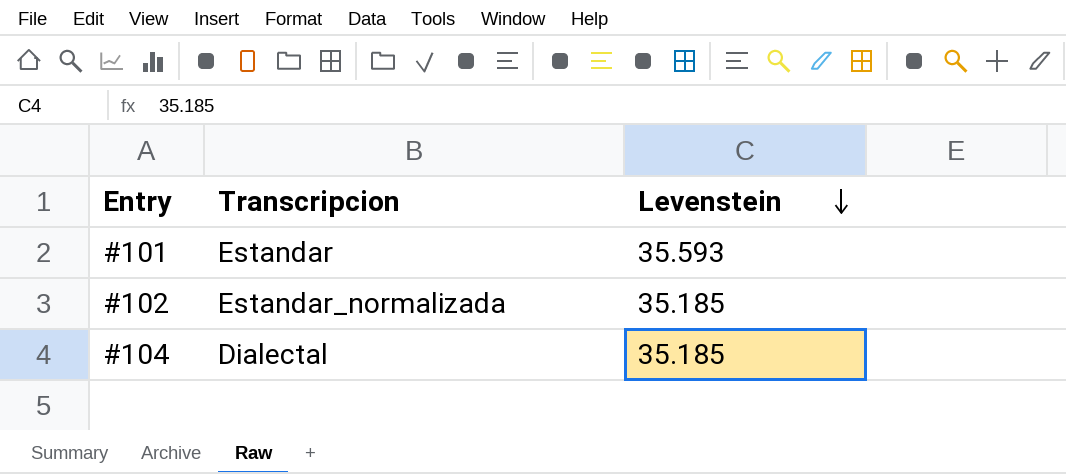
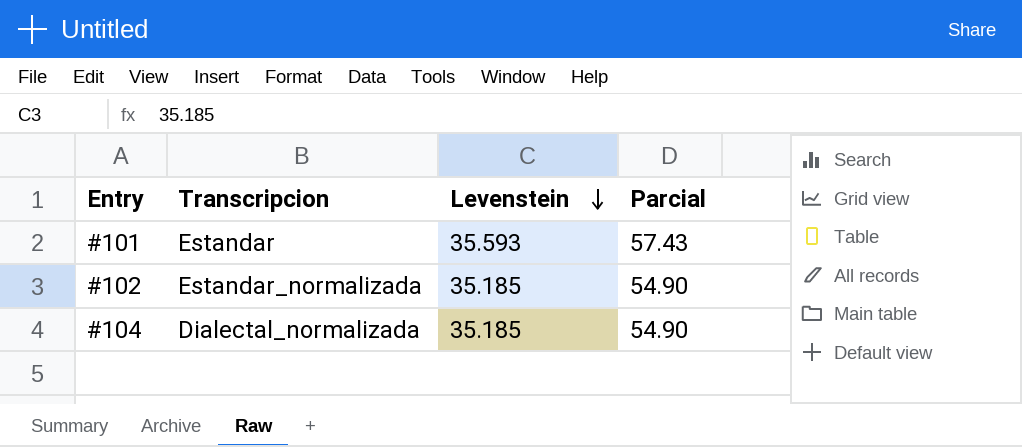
column Parcial | position: none -> 4
#104 | Transcripcion: Dialectal -> Dialectal_normalizada

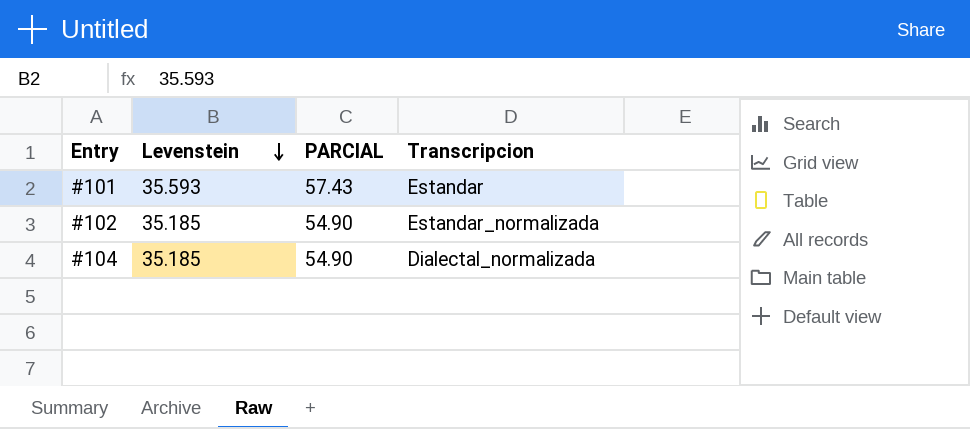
column name: Parcial -> PARCIAL
column Transcripcion | position: 2 -> 4

